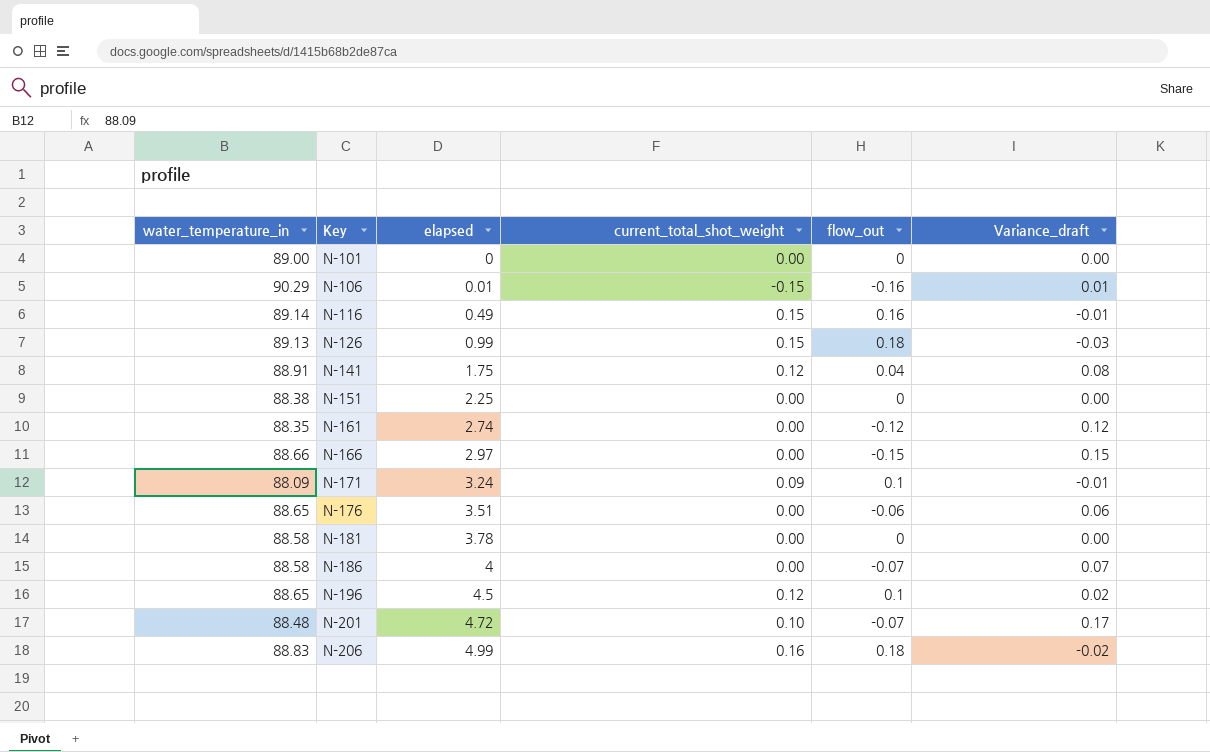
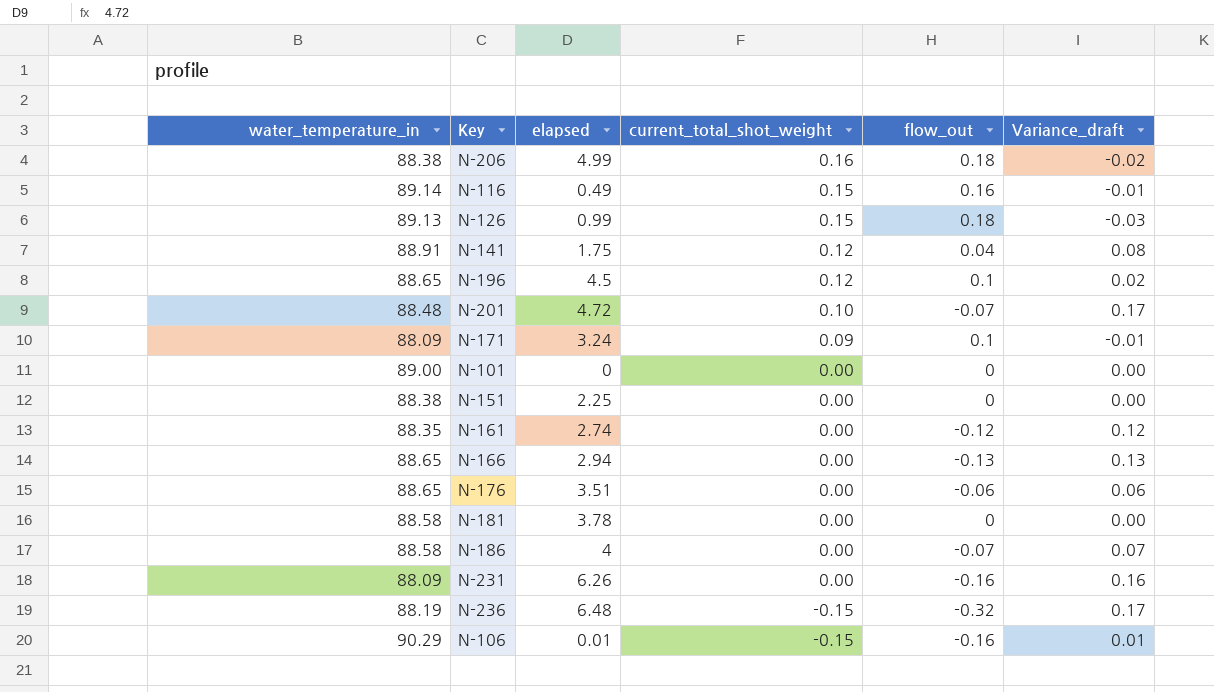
row order: Key ascending -> current_total_shot_weight descending
N-206 | water_temperature_in: 88.83 -> 88.38
N-166 | water_temperature_in: 88.66 -> 88.65
N-166 | elapsed: 2.97 -> 2.94
N-166 | flow_out: -0.15 -> -0.13
N-166 | Variance_draft: 0.15 -> 0.13
row N-231: none -> 88.09 | 6.26 | 0.00 | -0.16 | 0.16
row N-236: none -> 88.19 | 6.48 | -0.15 | -0.32 | 0.17

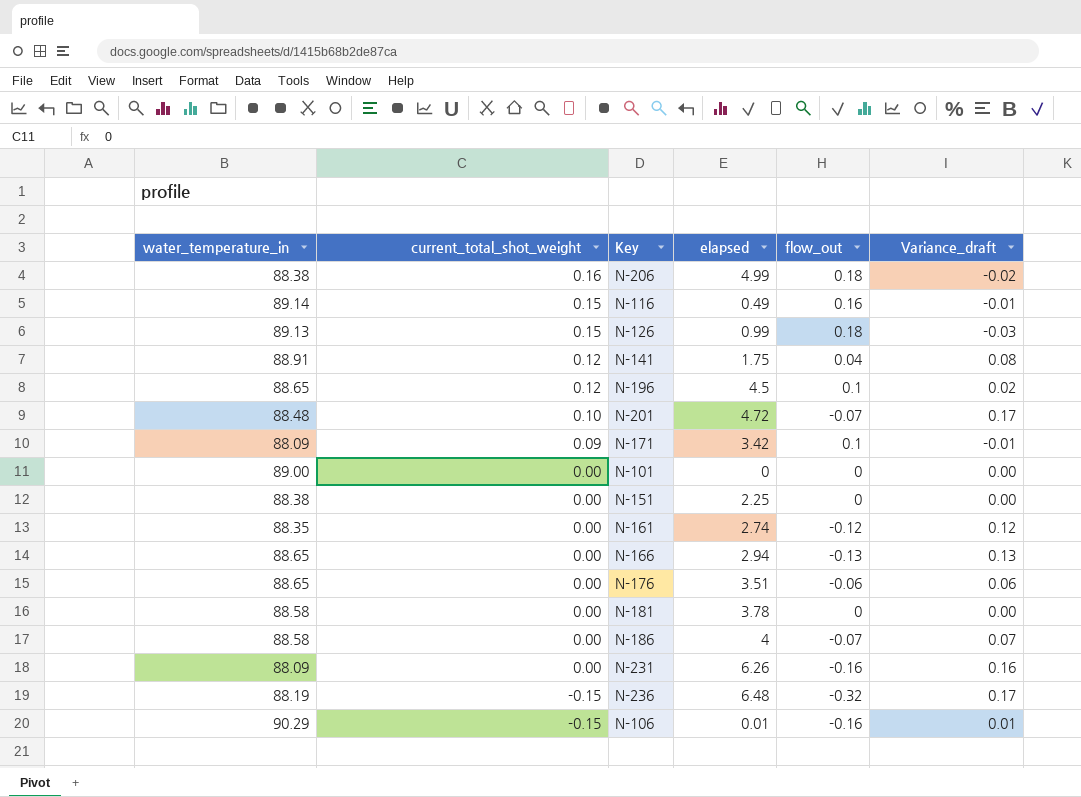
column current_total_shot_weight | position: 4 -> 2
N-171 | elapsed: 3.24 -> 3.42

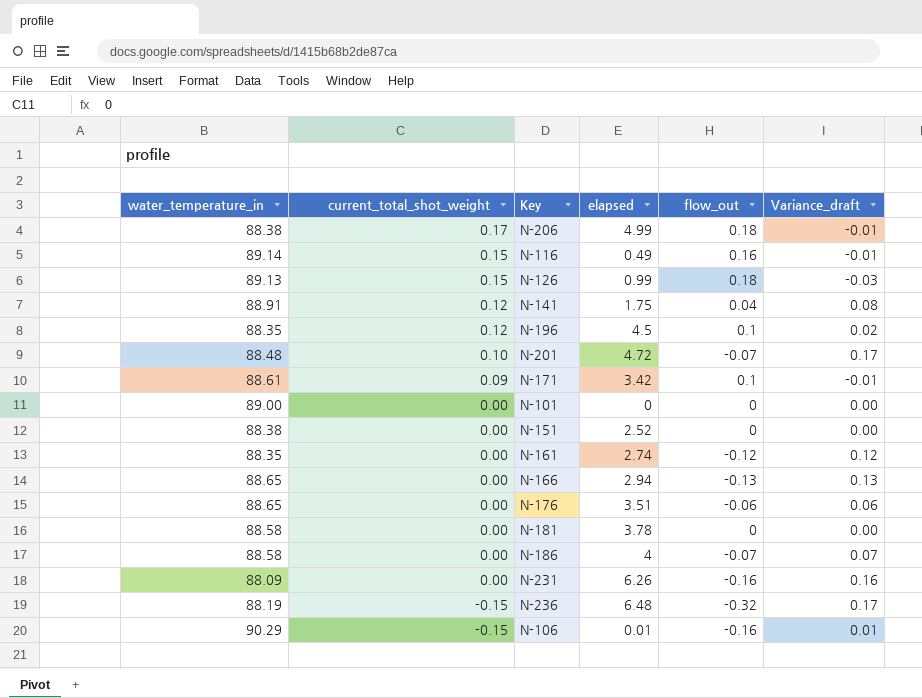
N-206 | current_total_shot_weight: 0.16 -> 0.17
N-206 | Variance_draft: -0.02 -> -0.01
N-196 | water_temperature_in: 88.65 -> 88.35
N-171 | water_temperature_in: 88.09 -> 88.61
N-151 | elapsed: 2.25 -> 2.52

